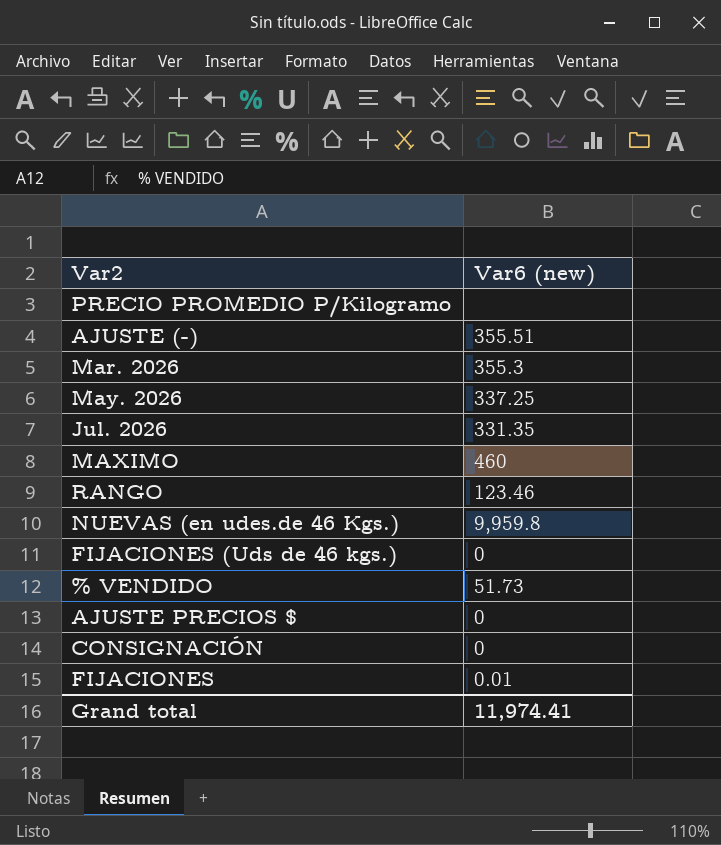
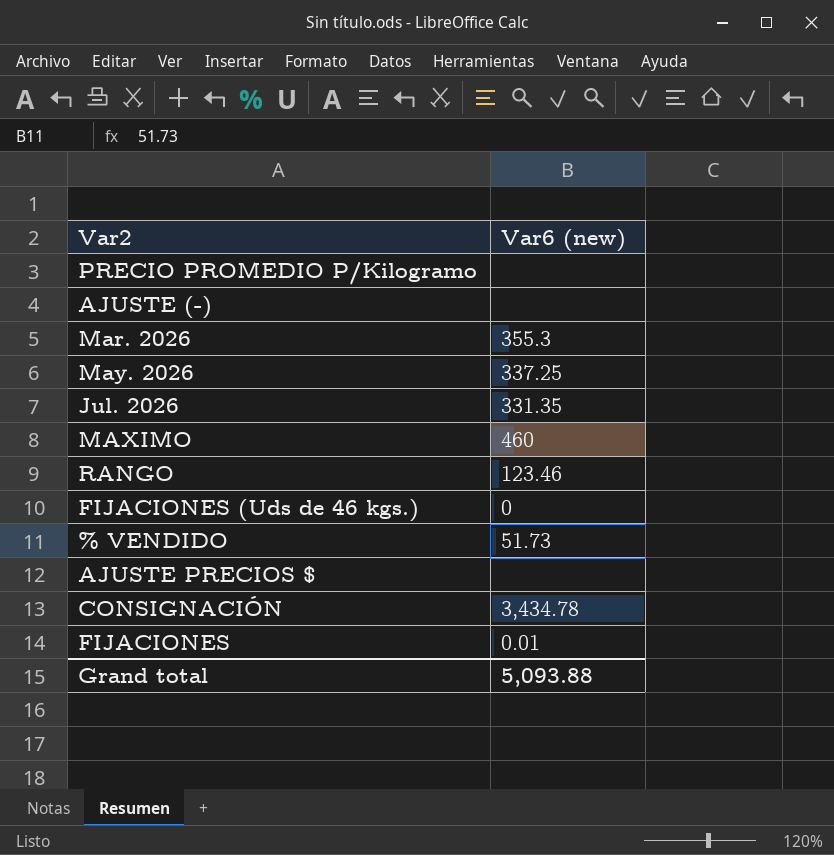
row NUEVAS (en udes.de 46 Kgs.): 9,959.8 -> none
AJUSTE (-) | Var6 (new): 355.51 -> none
AJUSTE PRECIOS $ | Var6 (new): 0 -> none
CONSIGNACIÓN | Var6 (new): 0 -> 3,434.78
Grand total | Var6 (new): 11,974.41 -> 5,093.88

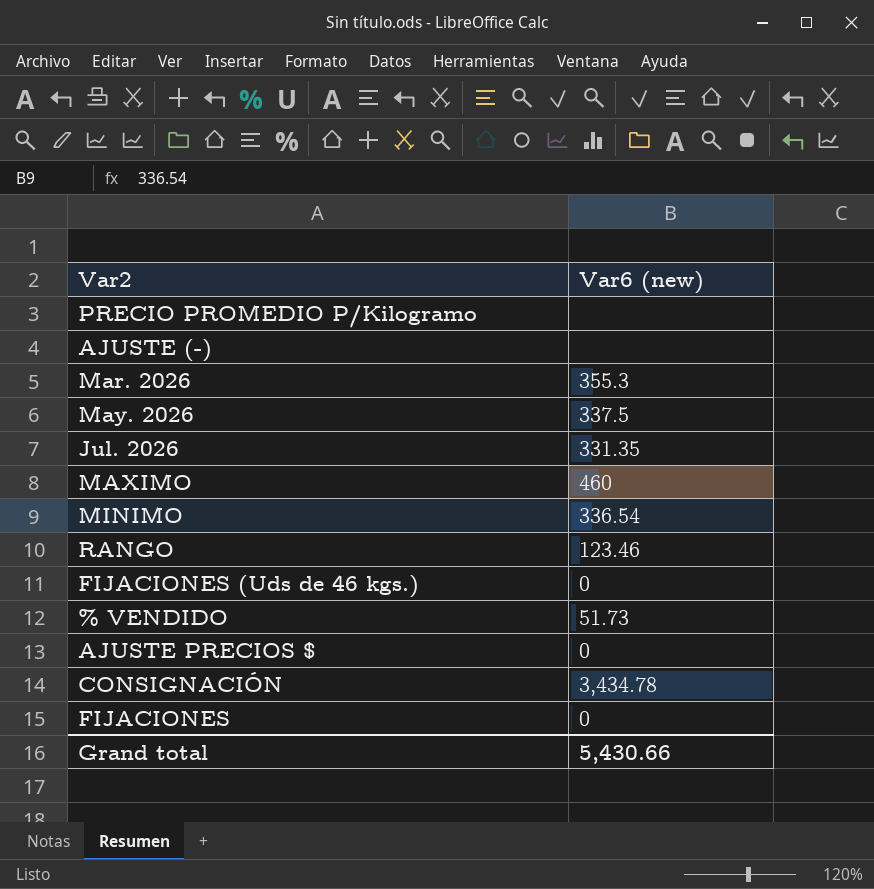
May. 2026 | Var6 (new): 337.25 -> 337.5
row MINIMO: none -> 336.54
AJUSTE PRECIOS $ | Var6 (new): none -> 0
FIJACIONES | Var6 (new): 0.01 -> 0
Grand total | Var6 (new): 5,093.88 -> 5,430.66

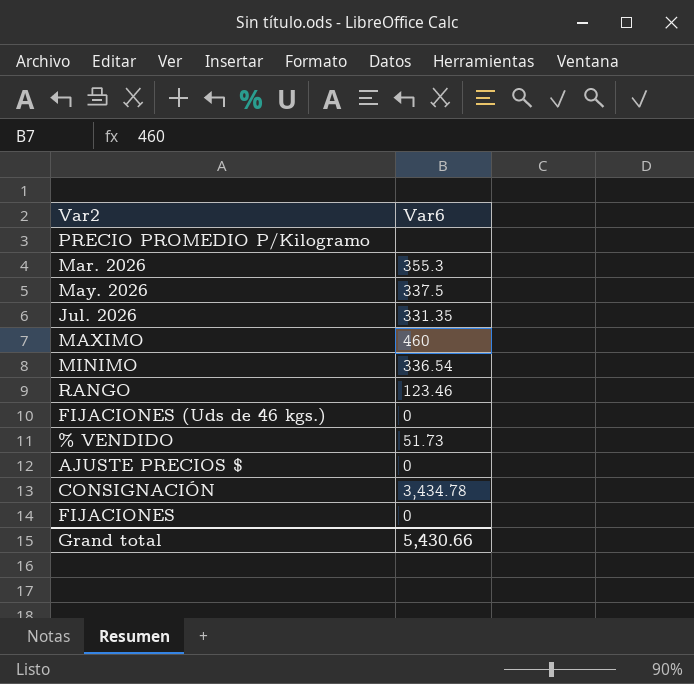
column name: Var6 (new) -> Var6
row AJUSTE (-): none -> none

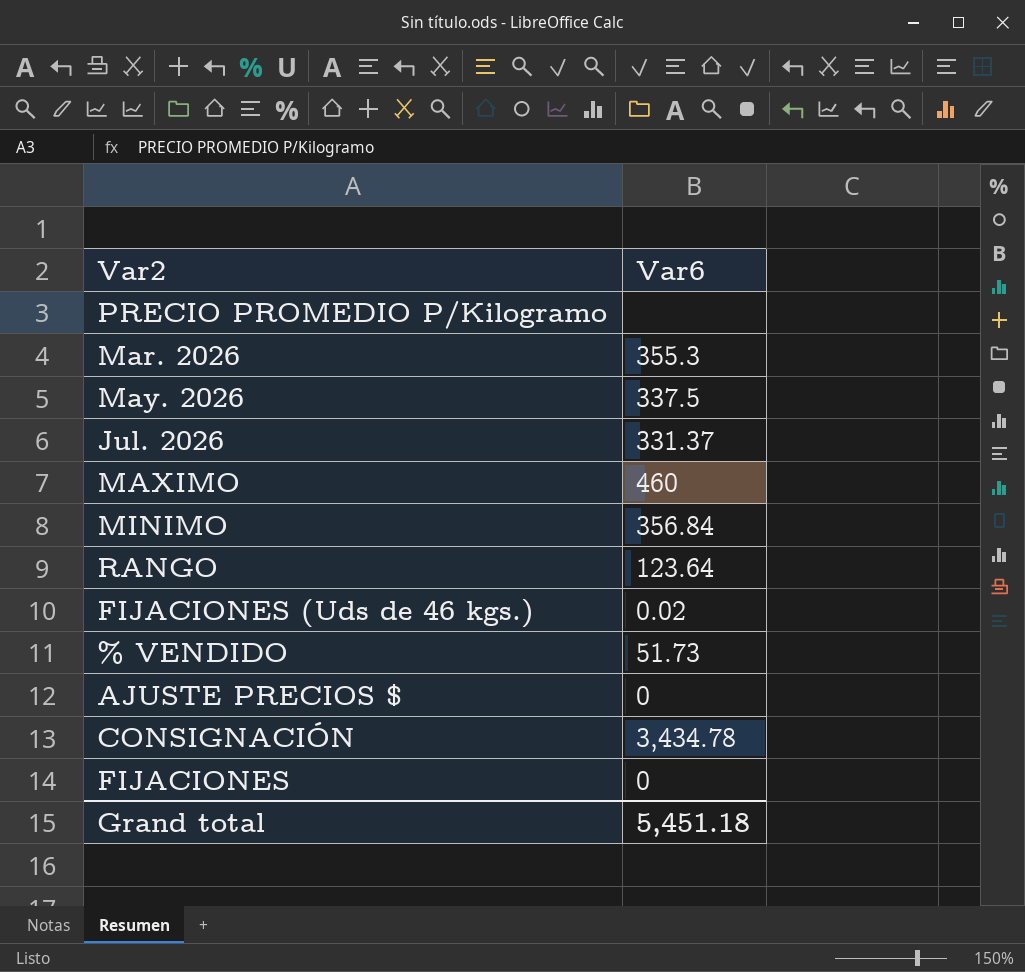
Jul. 2026 | Var6: 331.35 -> 331.37
MINIMO | Var6: 336.54 -> 356.84
RANGO | Var6: 123.46 -> 123.64
FIJACIONES (Uds de 46 kgs.) | Var6: 0 -> 0.02
Grand total | Var6: 5,430.66 -> 5,451.18

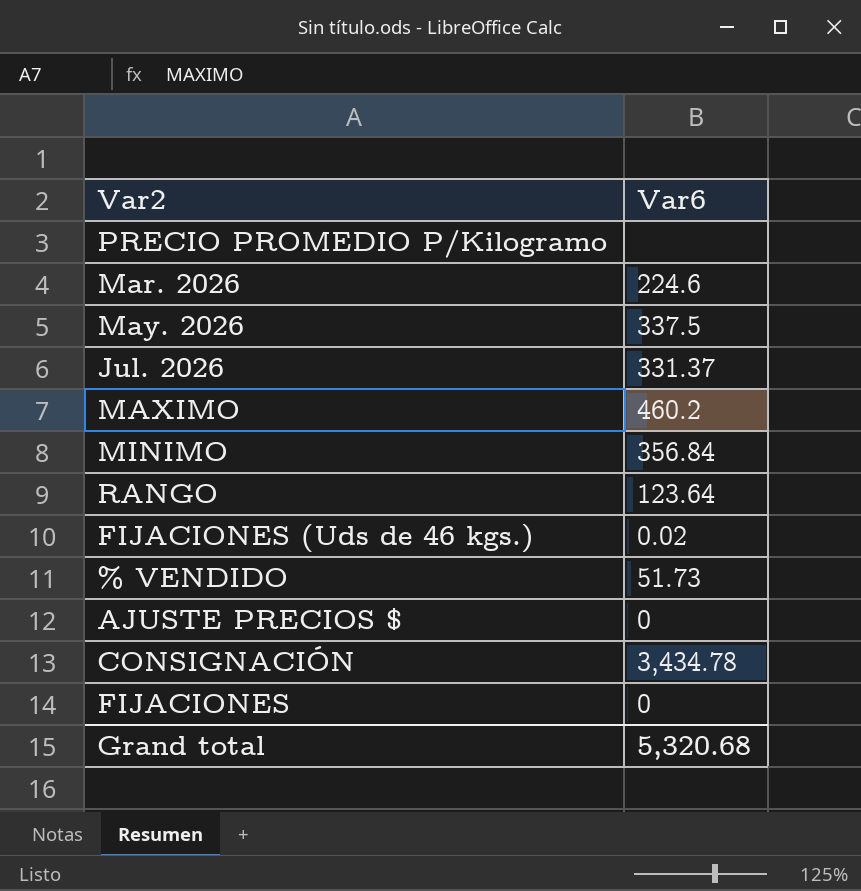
Mar. 2026 | Var6: 355.3 -> 224.6
MAXIMO | Var6: 460 -> 460.2
Grand total | Var6: 5,451.18 -> 5,320.68

